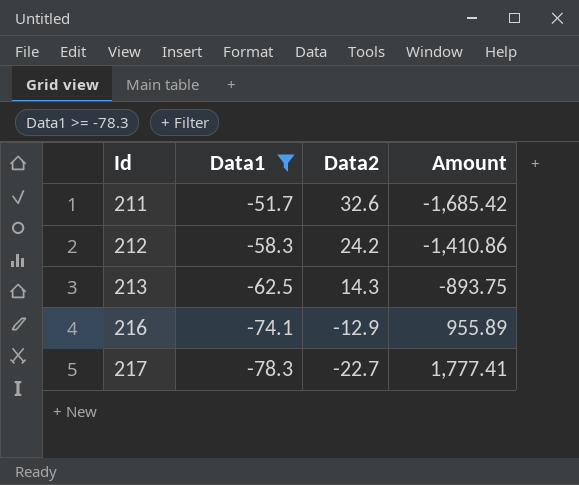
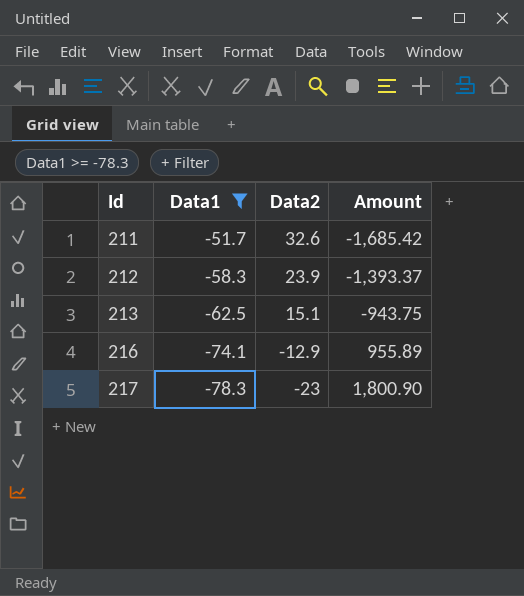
212 | Data2: 24.2 -> 23.9
212 | Amount: -1,410.86 -> -1,393.37
213 | Data2: 14.3 -> 15.1
213 | Amount: -893.75 -> -943.75
217 | Data2: -22.7 -> -23
217 | Amount: 1,777.41 -> 1,800.90

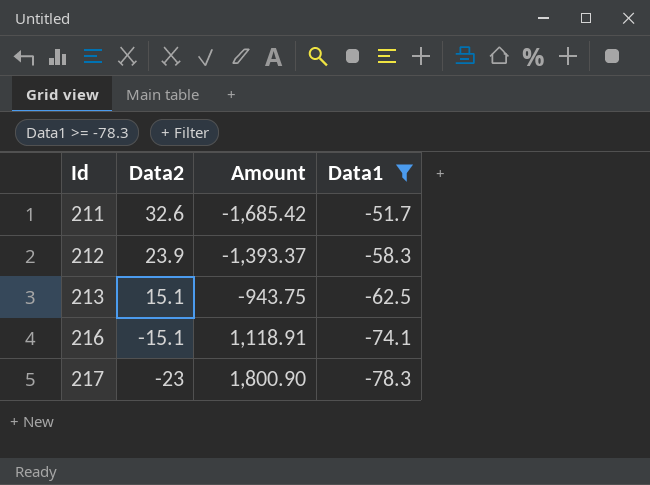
column Data1 | position: 2 -> 4
216 | Data2: -12.9 -> -15.1
216 | Amount: 955.89 -> 1,118.91

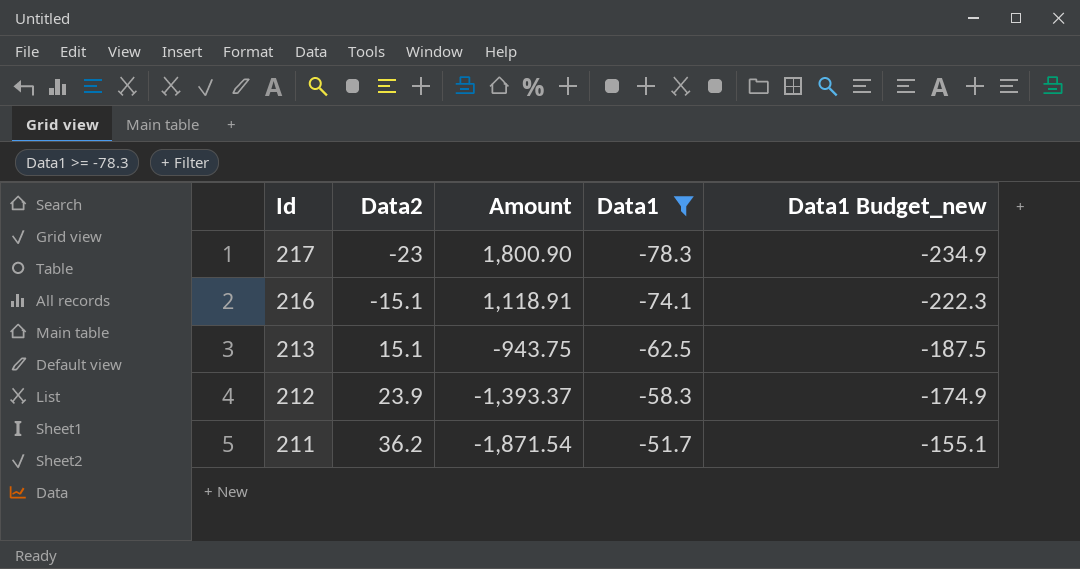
row order: Id ascending -> Id descending
column Data1 Budget_new | formula: none -> [Data1] * 3
211 | Data2: 32.6 -> 36.2
211 | Amount: -1,685.42 -> -1,871.54

